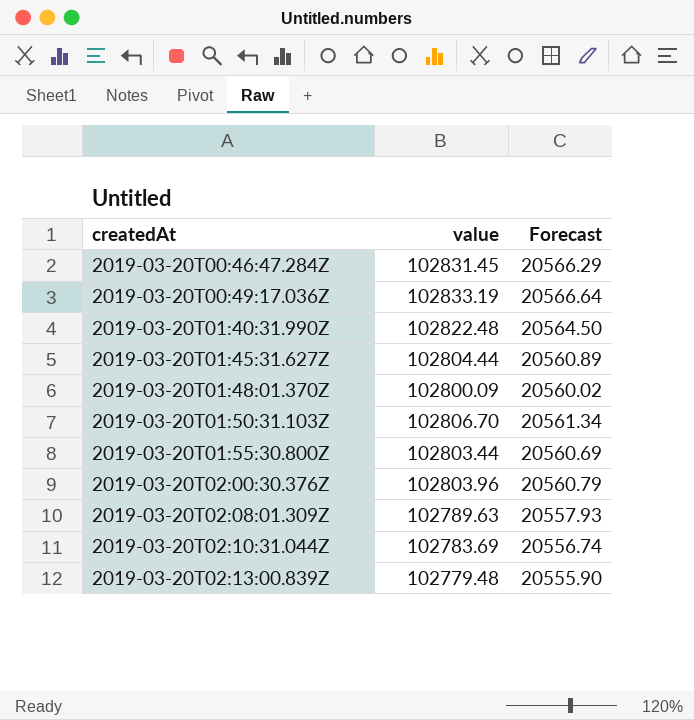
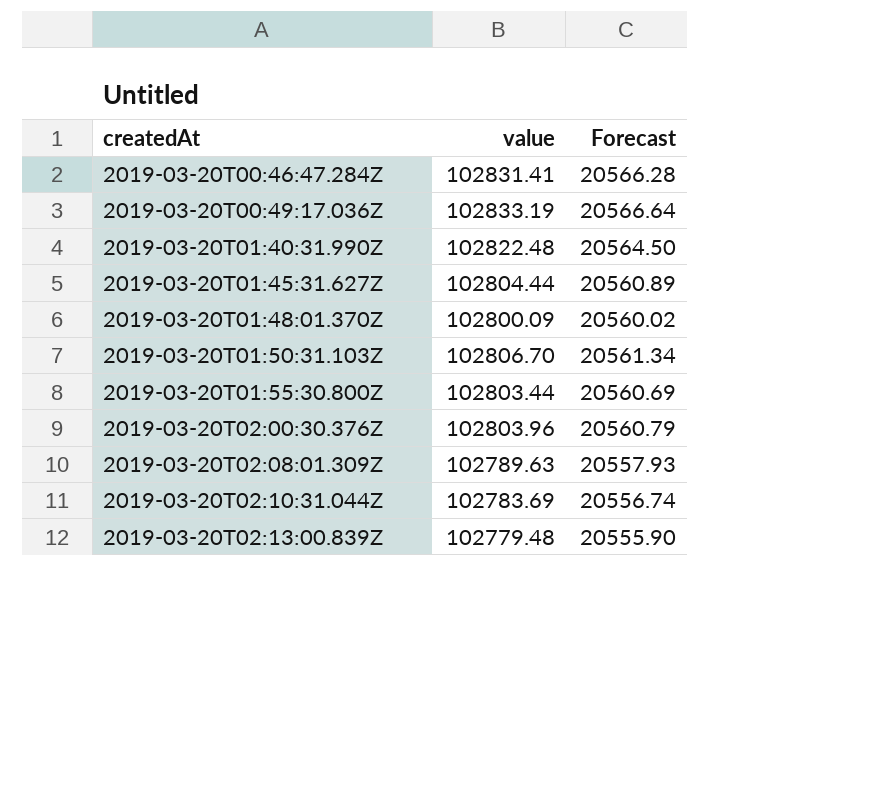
2019-03-20T00:46:47.284Z | value: 102831.45 -> 102831.41
2019-03-20T00:46:47.284Z | Forecast: 20566.29 -> 20566.28

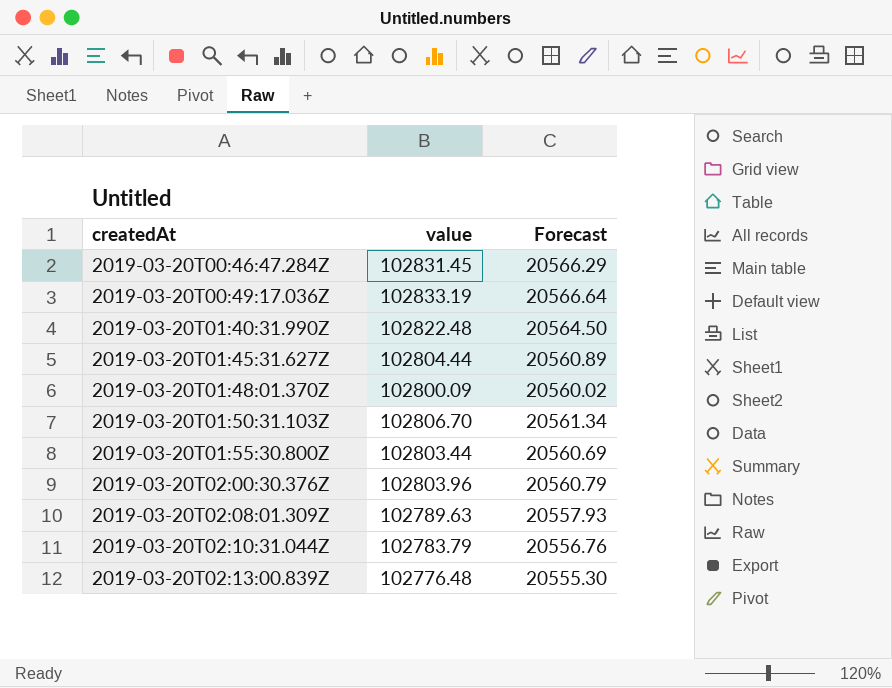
2019-03-20T00:46:47.284Z | value: 102831.41 -> 102831.45
2019-03-20T00:46:47.284Z | Forecast: 20566.28 -> 20566.29
2019-03-20T02:10:31.044Z | value: 102783.69 -> 102783.79
2019-03-20T02:10:31.044Z | Forecast: 20556.74 -> 20556.76
2019-03-20T02:13:00.839Z | value: 102779.48 -> 102776.48
2019-03-20T02:13:00.839Z | Forecast: 20555.90 -> 20555.30

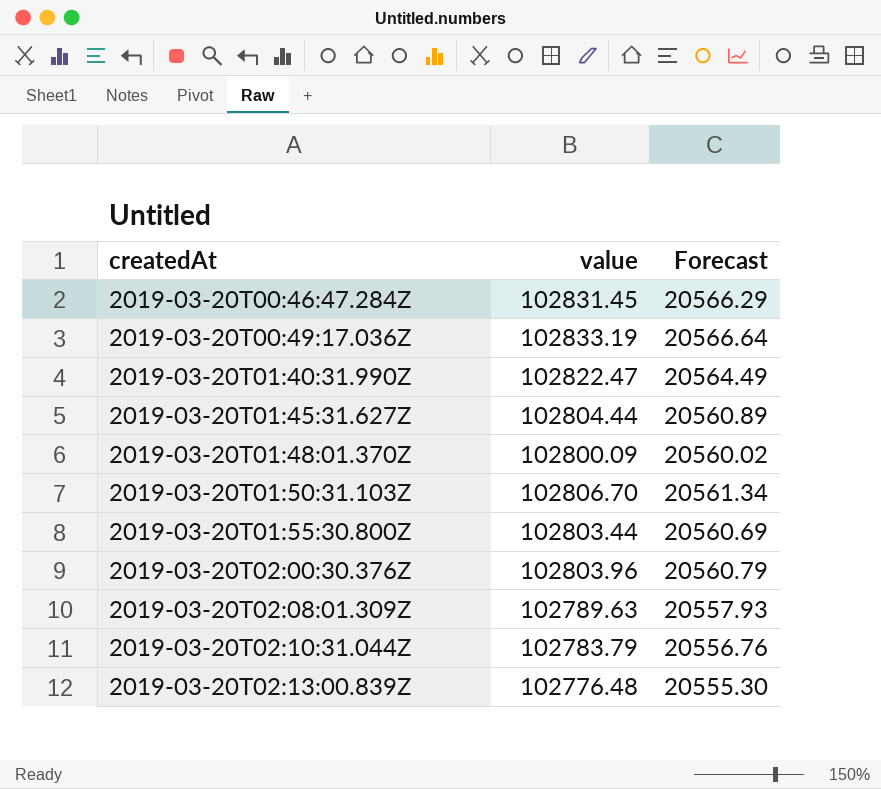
2019-03-20T01:40:31.990Z | value: 102822.48 -> 102822.47
2019-03-20T01:40:31.990Z | Forecast: 20564.50 -> 20564.49

